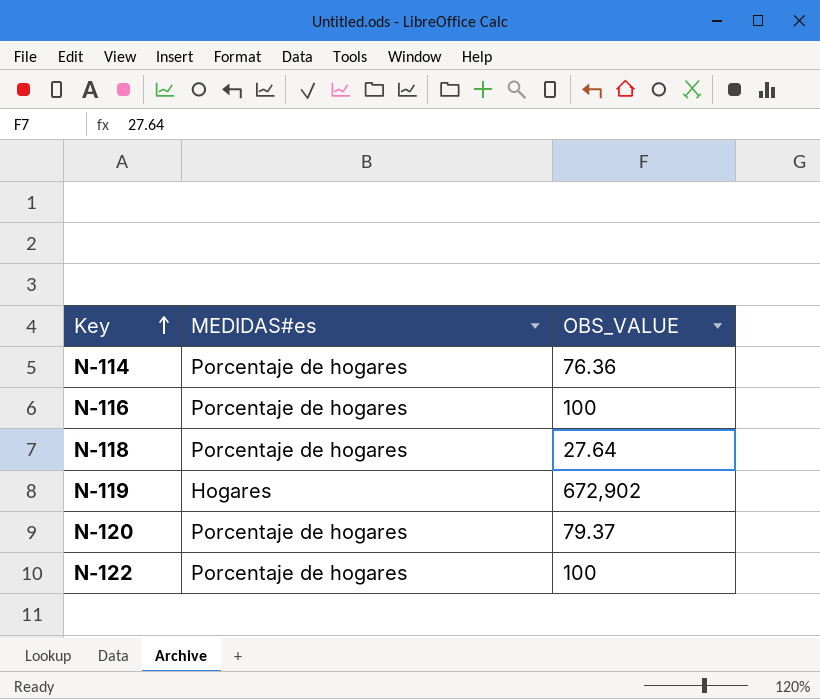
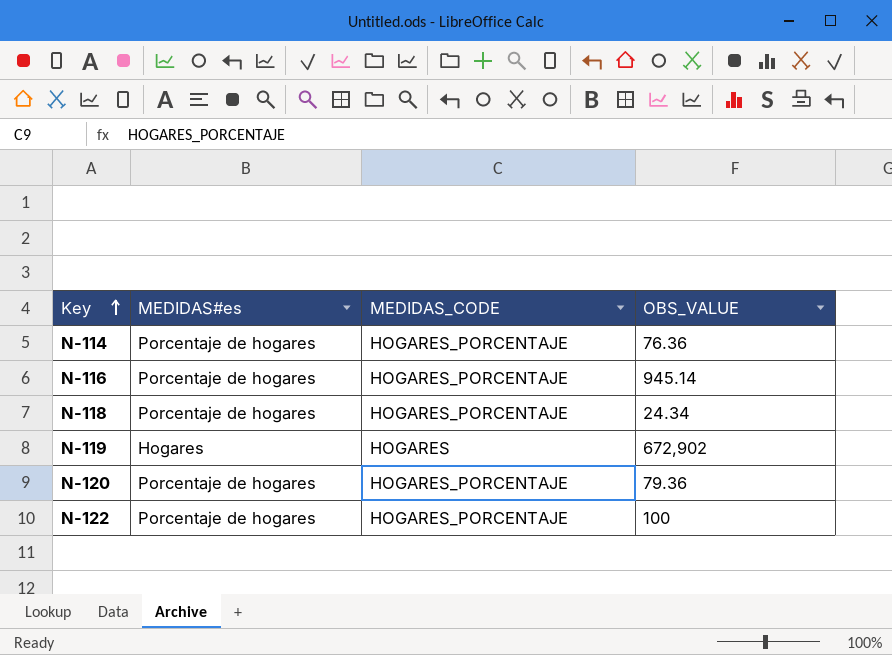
column MEDIDAS_CODE | position: none -> 3
N-116 | OBS_VALUE: 100 -> 945.14
N-118 | OBS_VALUE: 27.64 -> 24.34
N-120 | OBS_VALUE: 79.37 -> 79.36

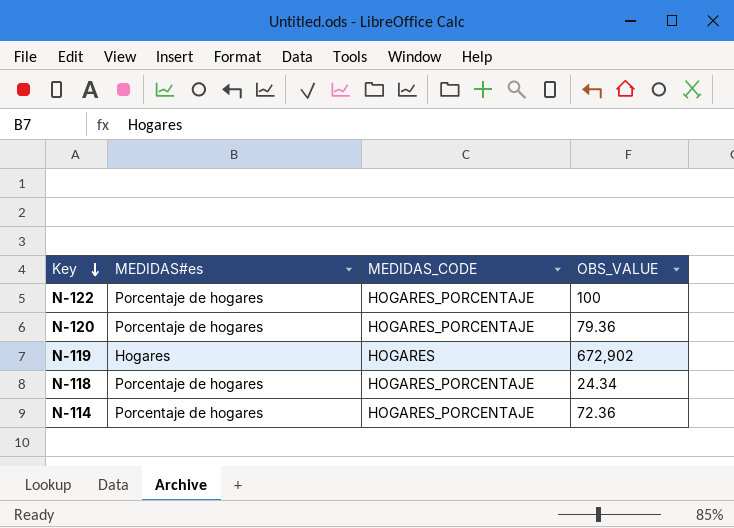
row order: Key ascending -> Key descending
row N-116: Porcentaje de hogares | HOGARES_PORCENTAJE | 945.14 -> none
N-114 | OBS_VALUE: 76.36 -> 72.36

